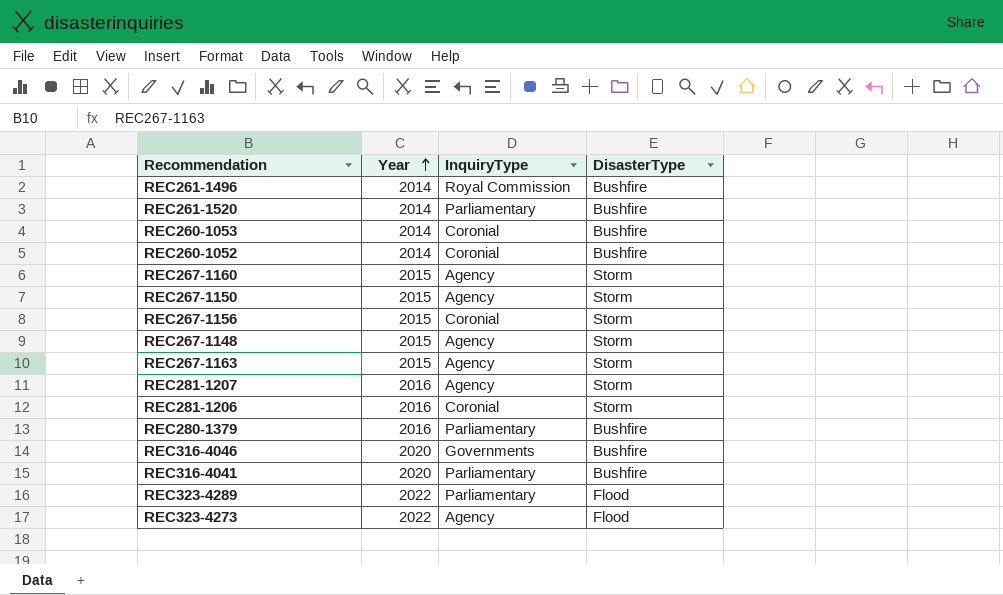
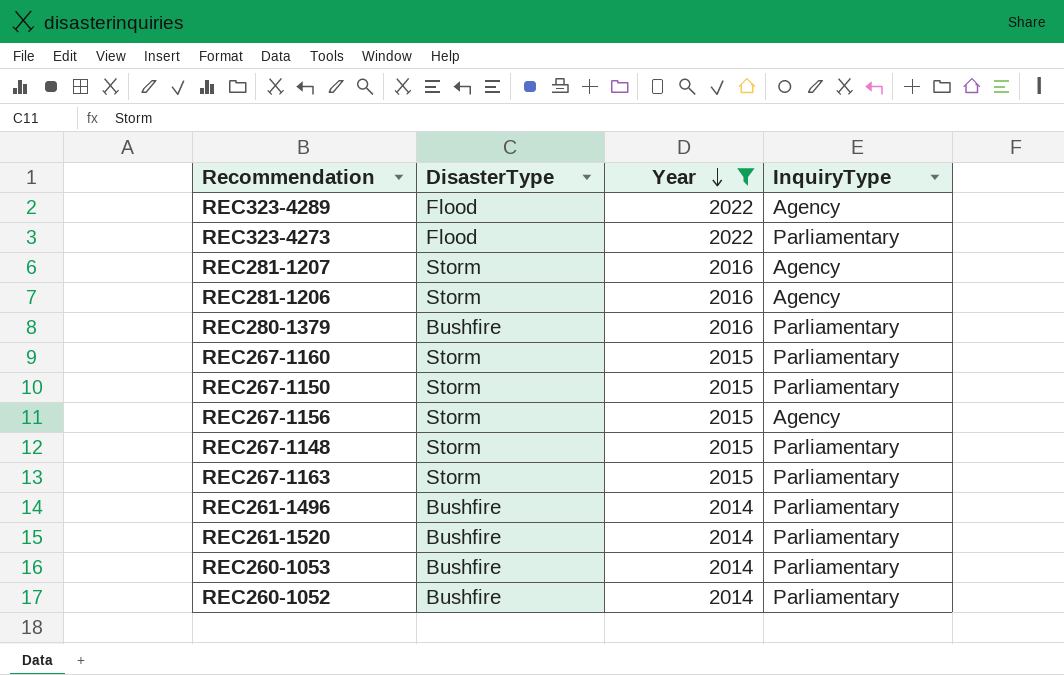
filter: none -> Year != 2020
row order: Year ascending -> Year descending
column DisasterType | position: 4 -> 2
REC323-4289 | InquiryType: Parliamentary -> Agency
REC323-4273 | InquiryType: Agency -> Parliamentary
REC281-1206 | InquiryType: Coronial -> Agency
REC267-1160 | InquiryType: Agency -> Parliamentary
REC267-1150 | InquiryType: Agency -> Parliamentary
REC267-1156 | InquiryType: Coronial -> Agency
REC267-1148 | InquiryType: Agency -> Parliamentary
REC267-1163 | InquiryType: Agency -> Parliamentary
REC261-1496 | InquiryType: Royal Commission -> Parliamentary
REC260-1053 | InquiryType: Coronial -> Parliamentary
REC260-1052 | InquiryType: Coronial -> Parliamentary

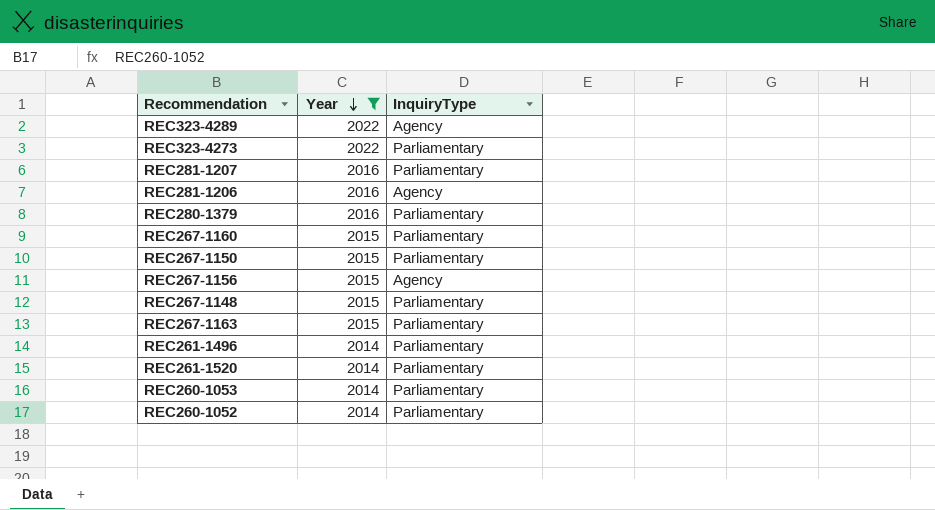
column DisasterType | position: 2 -> none
REC281-1207 | InquiryType: Agency -> Parliamentary

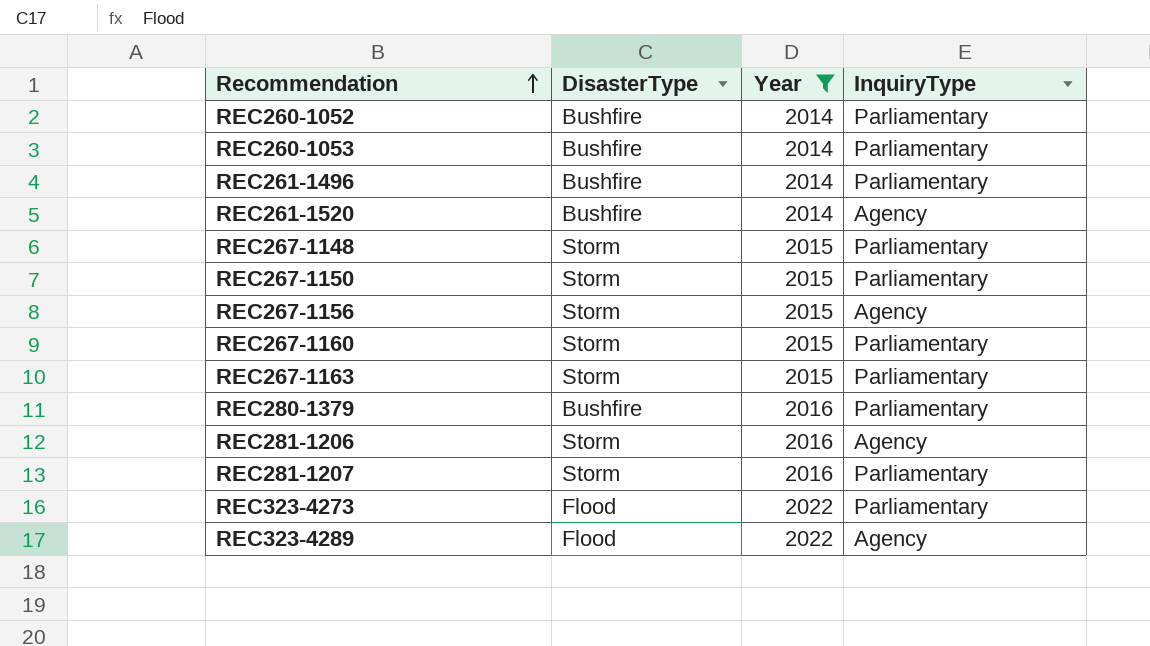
row order: Year descending -> Recommendation ascending
column DisasterType | position: none -> 2
REC261-1520 | InquiryType: Parliamentary -> Agency

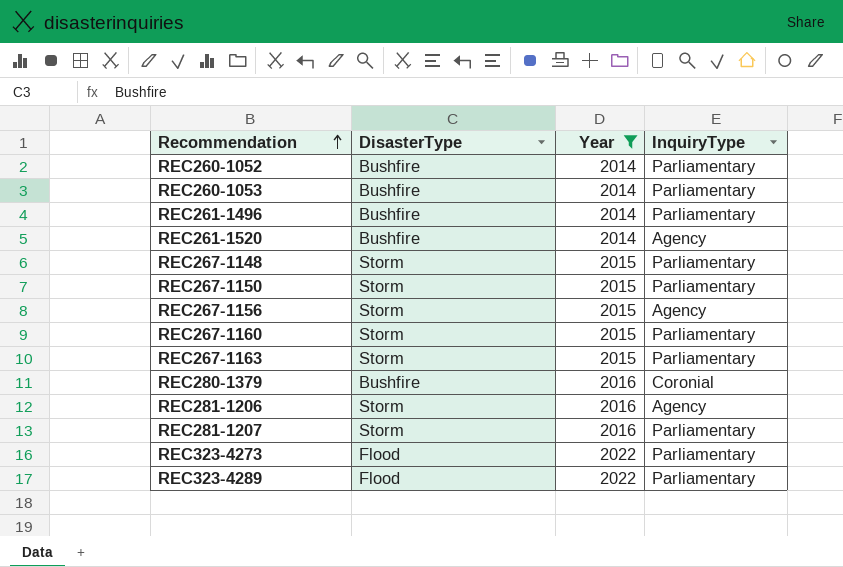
REC280-1379 | InquiryType: Parliamentary -> Coronial
REC323-4289 | InquiryType: Agency -> Parliamentary

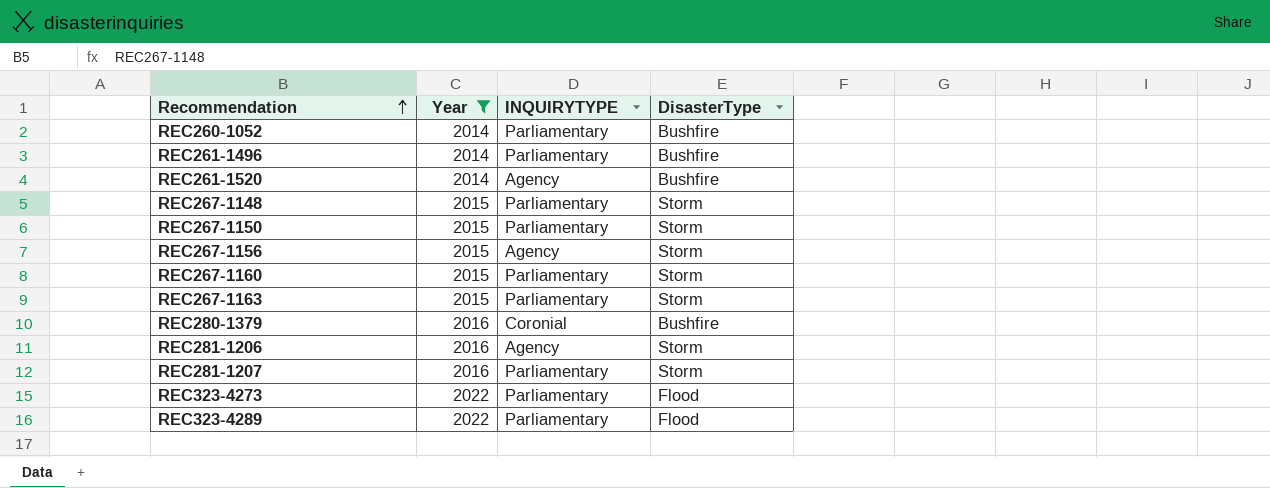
column name: InquiryType -> INQUIRYTYPE
column DisasterType | position: 2 -> 4
row REC260-1053: Bushfire | 2014 | Parliamentary -> none

